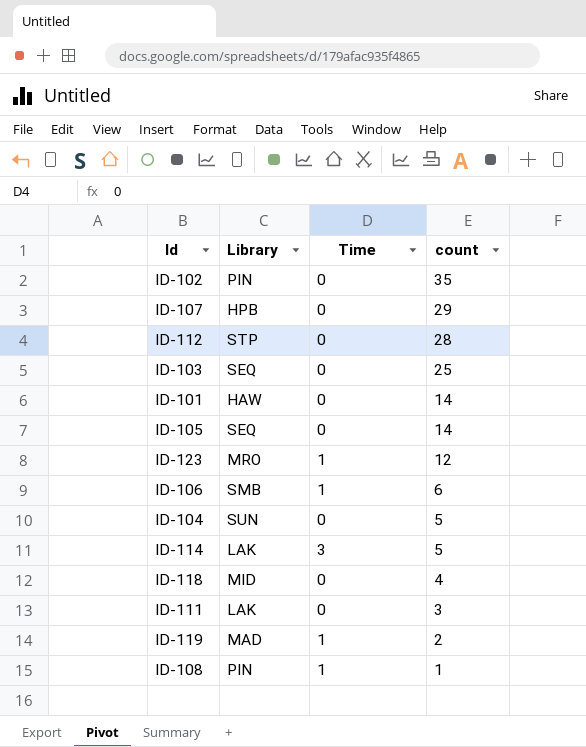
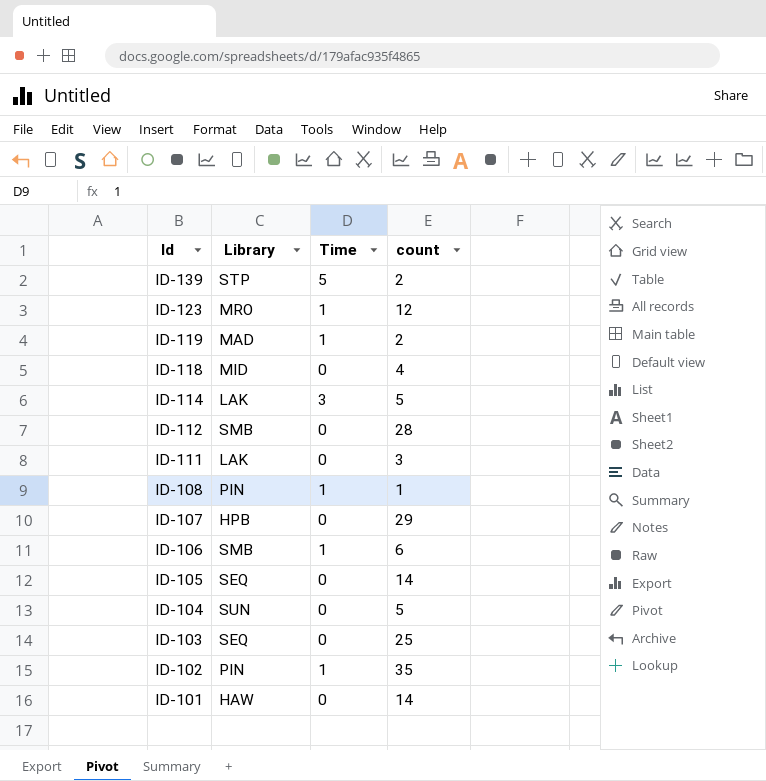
row order: count descending -> Id descending
row ID-139: none -> STP | 5 | 2
ID-112 | Library: STP -> SMB
ID-102 | Time: 0 -> 1

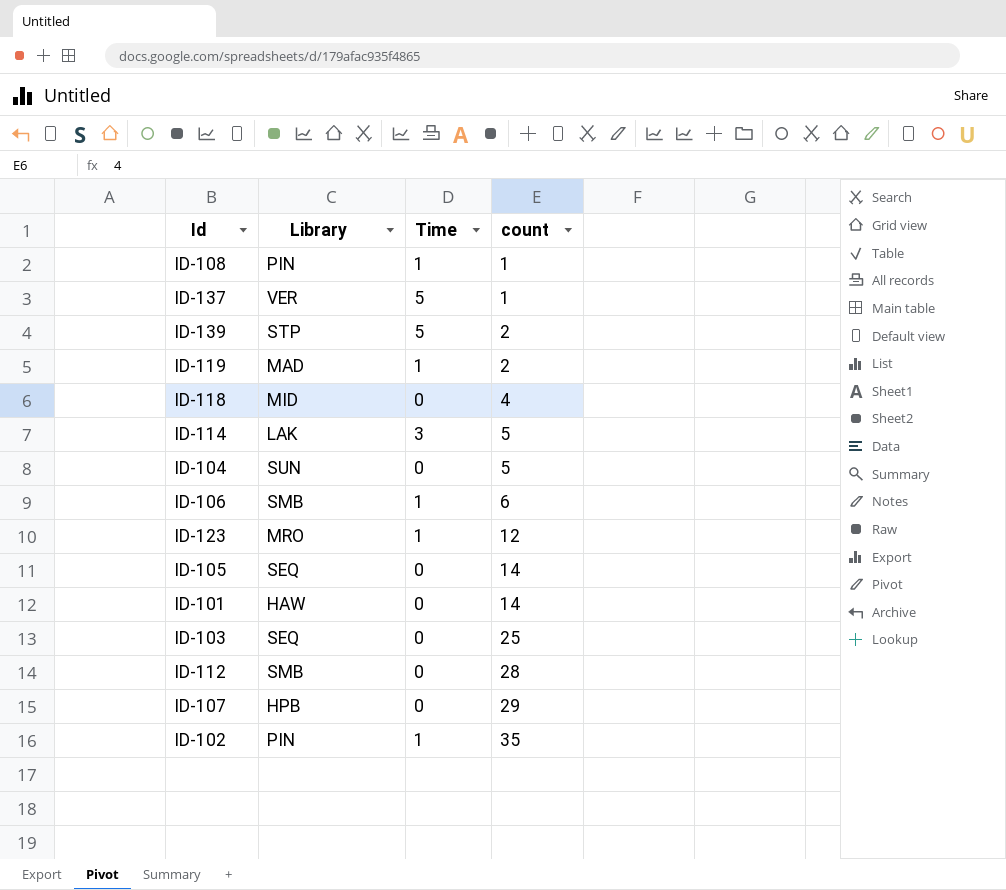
row order: Id descending -> count ascending
row ID-111: LAK | 0 | 3 -> none
row ID-137: none -> VER | 5 | 1

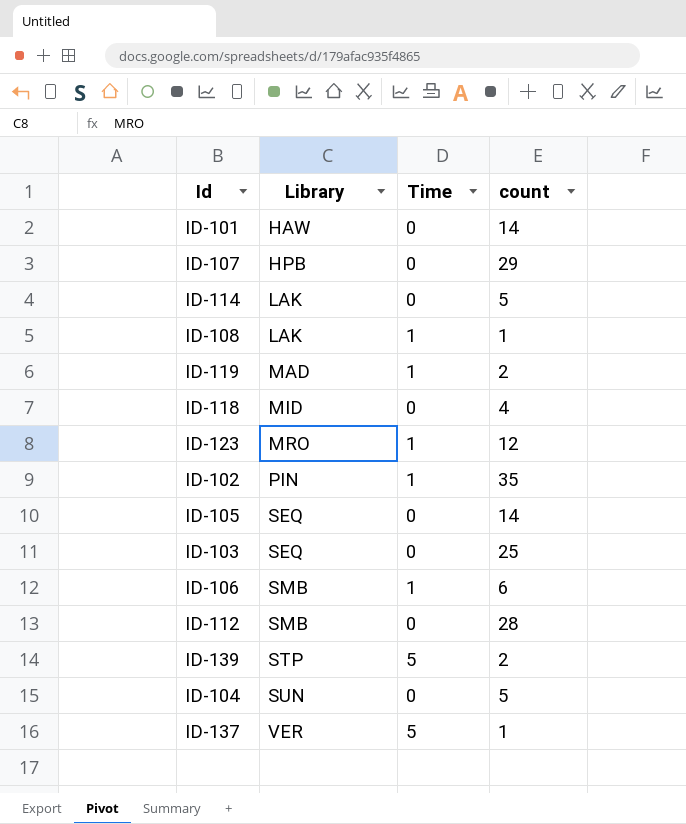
row order: count ascending -> Library ascending
ID-114 | Time: 3 -> 0
ID-108 | Library: PIN -> LAK

